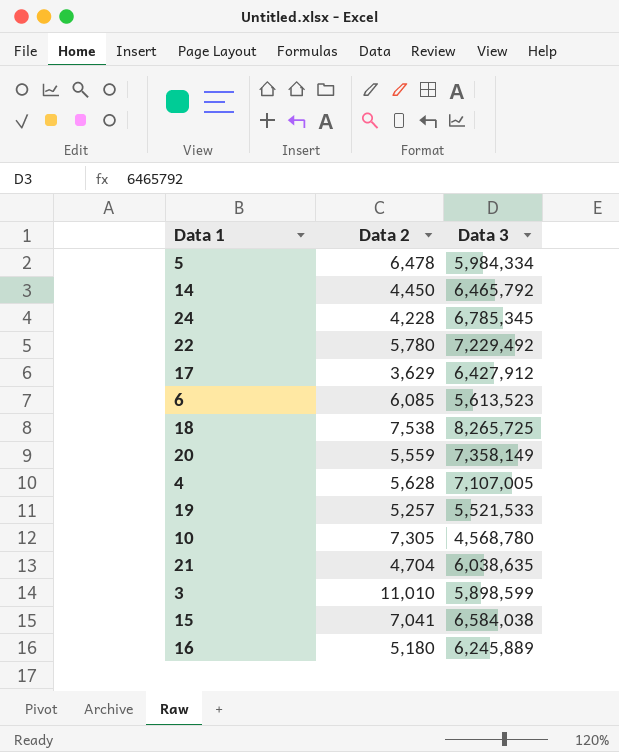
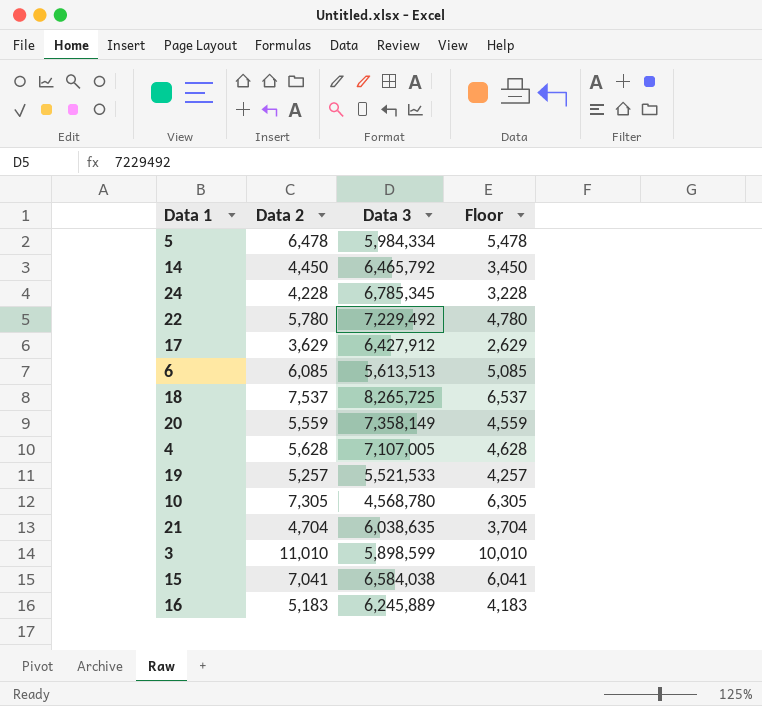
column Floor | formula: none -> [Data 2] - 1000
6 | Data 3: 5,613,523 -> 5,613,513
18 | Data 2: 7,538 -> 7,537
16 | Data 2: 5,180 -> 5,183

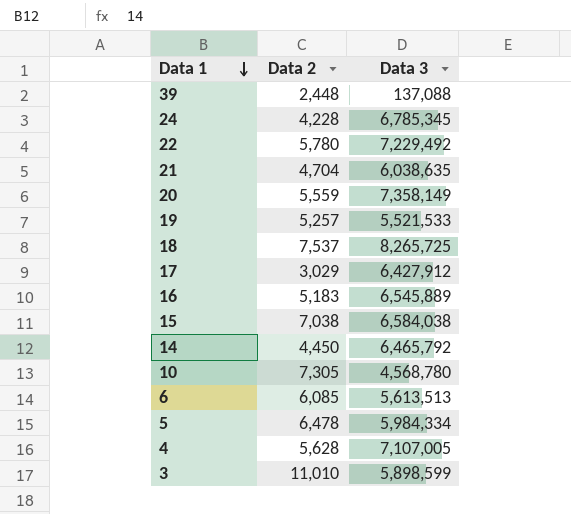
row order: none -> Data 1 descending
column Floor | formula: [Data 2] - 1000 -> none
row 39: none -> 2,448 | 137,088
17 | Data 2: 3,629 -> 3,029
16 | Data 3: 6,245,889 -> 6,545,889
15 | Data 2: 7,041 -> 7,038

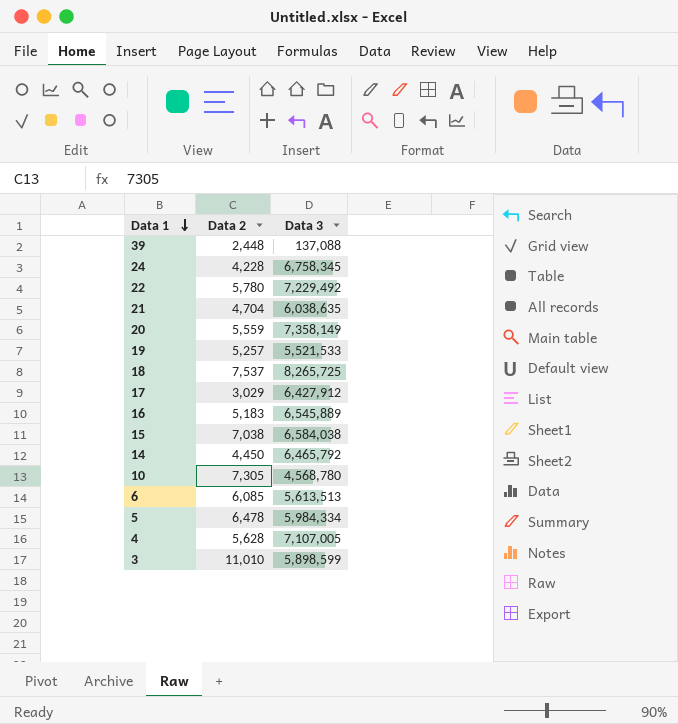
24 | Data 3: 6,785,345 -> 6,758,345

